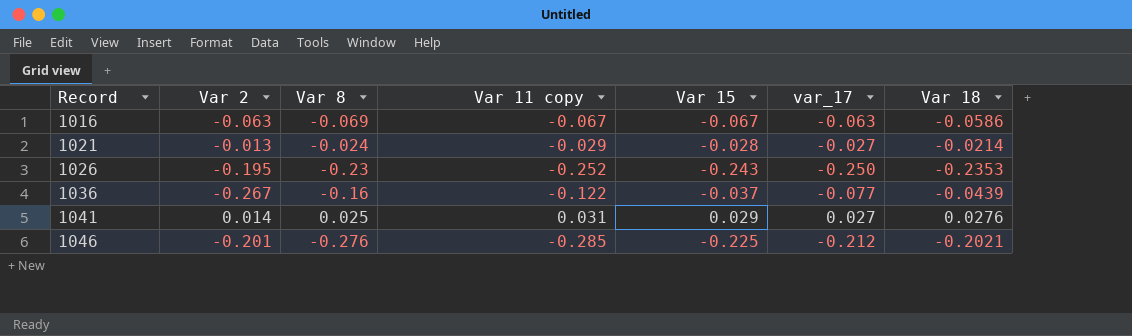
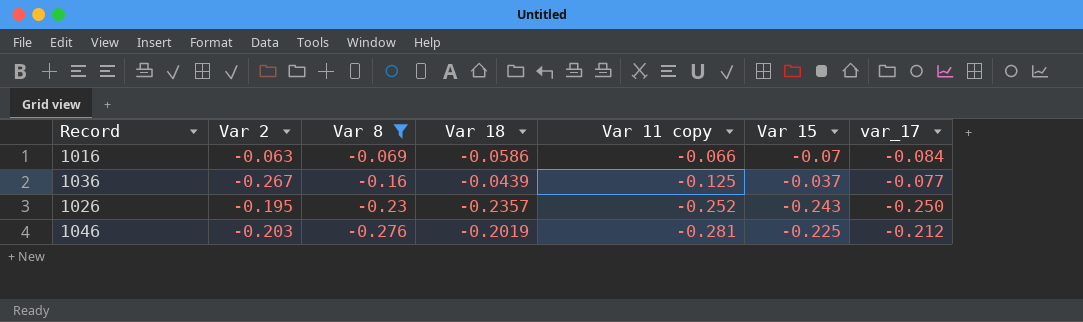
filter: none -> Var 8 <= -0.069
row order: Record ascending -> Var 8 descending
column Var 18 | position: 7 -> 4
1016 | Var 11 copy: -0.067 -> -0.066
1016 | Var 15: -0.067 -> -0.07
1016 | var_17: -0.063 -> -0.084
1036 | Var 11 copy: -0.122 -> -0.125
1026 | Var 18: -0.2353 -> -0.2357
1046 | Var 2: -0.201 -> -0.203
1046 | Var 18: -0.2021 -> -0.2019
1046 | Var 11 copy: -0.285 -> -0.281

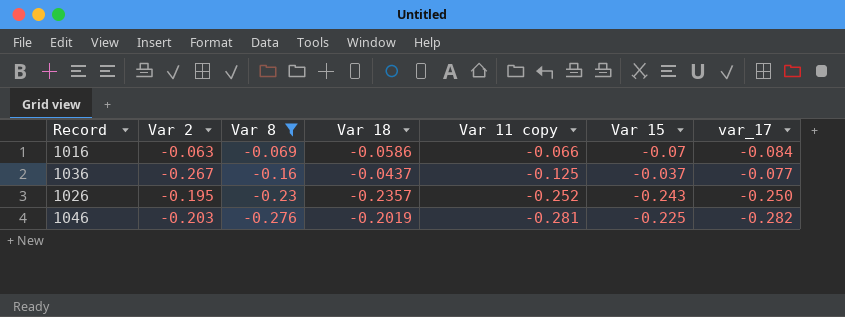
1036 | Var 18: -0.0439 -> -0.0437
1046 | var_17: -0.212 -> -0.282

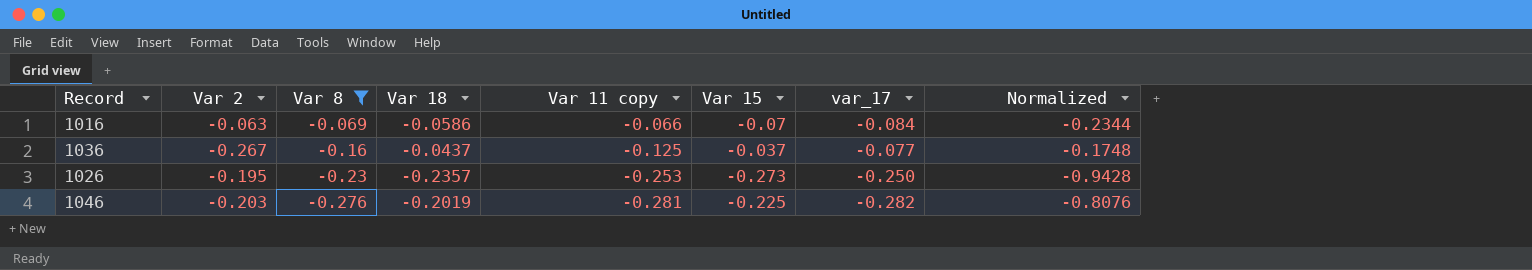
column Normalized | formula: none -> [Var 18] * 4
1026 | Var 11 copy: -0.252 -> -0.253
1026 | Var 15: -0.243 -> -0.273

